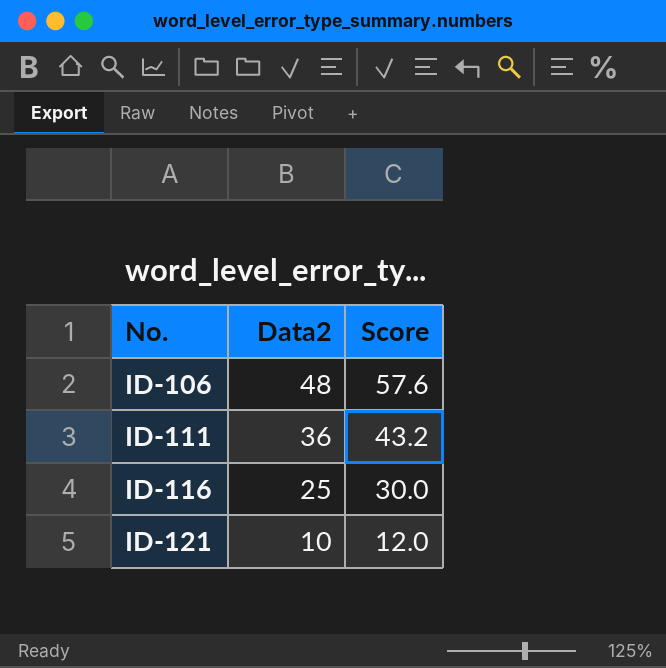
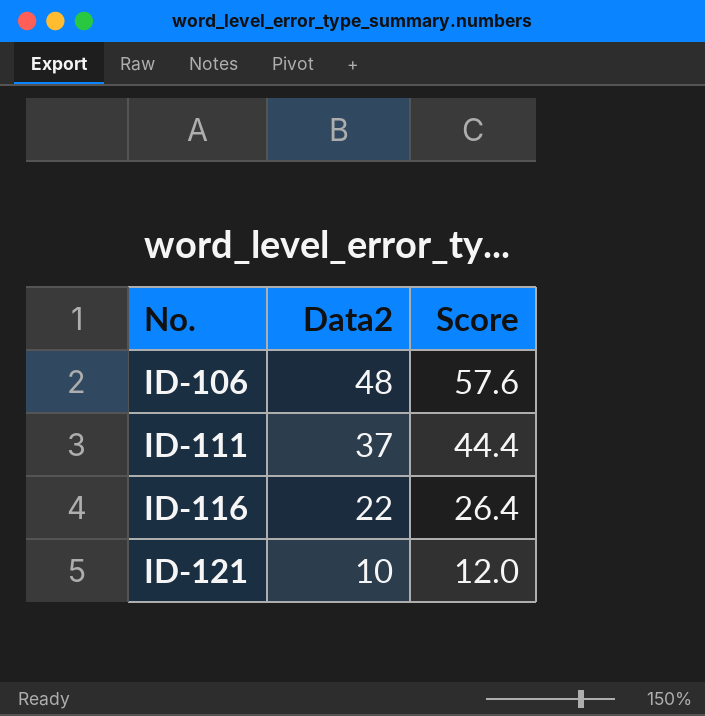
ID-111 | Data2: 36 -> 37
ID-111 | Score: 43.2 -> 44.4
ID-116 | Data2: 25 -> 22
ID-116 | Score: 30.0 -> 26.4

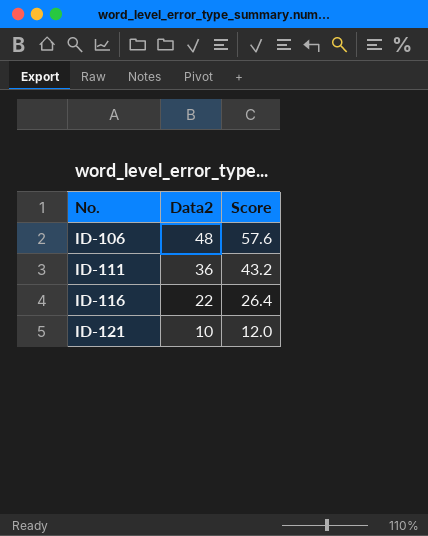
ID-111 | Data2: 37 -> 36
ID-111 | Score: 44.4 -> 43.2

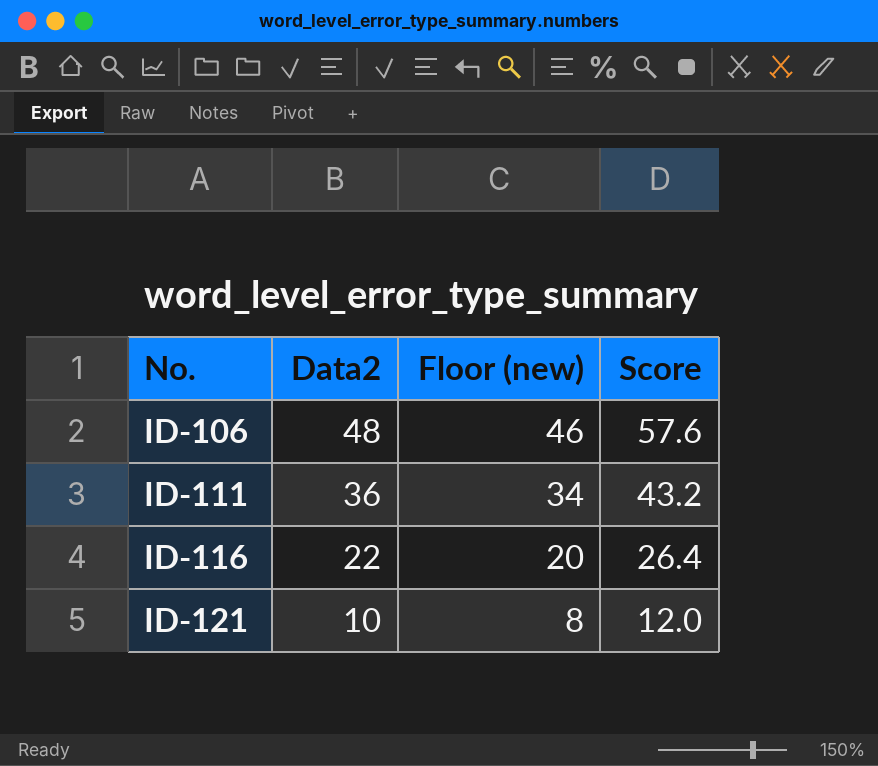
column Floor (new) | formula: none -> [Data2] - 2

